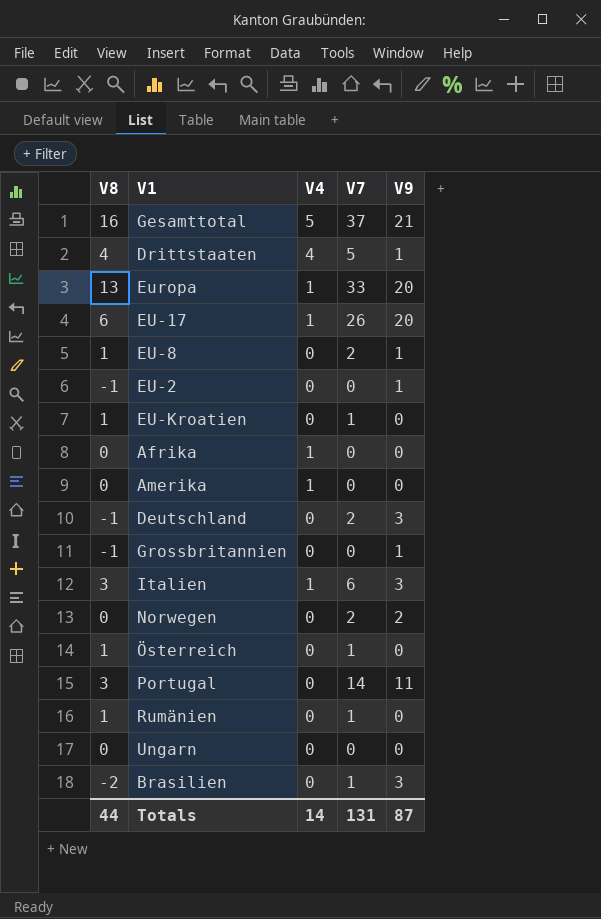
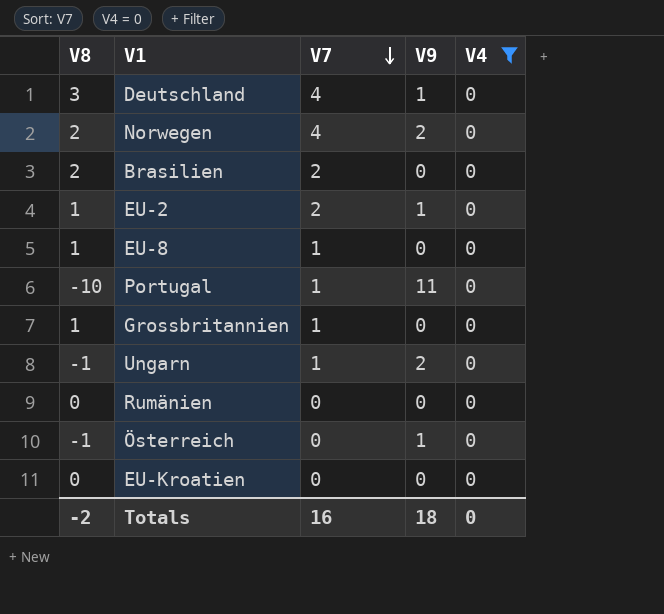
filter: none -> V4 = 0
row order: none -> V7 descending
column V4 | position: 3 -> 5
Deutschland | V8: -1 -> 3
Deutschland | V7: 2 -> 4
Deutschland | V9: 3 -> 1
Norwegen | V8: 0 -> 2
Norwegen | V7: 2 -> 4
Brasilien | V8: -2 -> 2
Brasilien | V7: 1 -> 2
Brasilien | V9: 3 -> 0
EU-2 | V8: -1 -> 1
EU-2 | V7: 0 -> 2
EU-8 | V7: 2 -> 1
EU-8 | V9: 1 -> 0
Portugal | V8: 3 -> -10
Portugal | V7: 14 -> 1
Grossbritannien | V8: -1 -> 1
Grossbritannien | V7: 0 -> 1
Grossbritannien | V9: 1 -> 0
Ungarn | V8: 0 -> -1
Ungarn | V7: 0 -> 1
Ungarn | V9: 0 -> 2
Rumänien | V8: 1 -> 0
Rumänien | V7: 1 -> 0
Österreich | V8: 1 -> -1
Österreich | V7: 1 -> 0
Österreich | V9: 0 -> 1
EU-Kroatien | V8: 1 -> 0
EU-Kroatien | V7: 1 -> 0
Totals | V8: 44 -> -2
Totals | V7: 131 -> 16
Totals | V9: 87 -> 18
Totals | V4: 14 -> 0

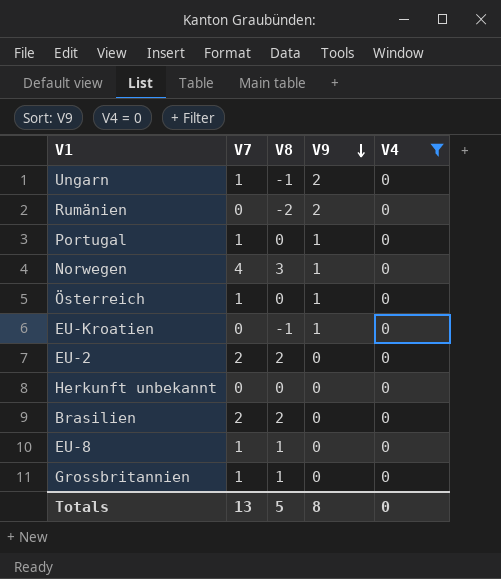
row order: V7 descending -> V9 descending
column V8 | position: 1 -> 3
row Deutschland: 3 | 4 | 1 | 0 -> none
Rumänien | V8: 0 -> -2
Rumänien | V9: 0 -> 2
Portugal | V8: -10 -> 0
Portugal | V9: 11 -> 1
Norwegen | V8: 2 -> 3
Norwegen | V9: 2 -> 1
Österreich | V7: 0 -> 1
Österreich | V8: -1 -> 0
EU-Kroatien | V8: 0 -> -1
EU-Kroatien | V9: 0 -> 1
EU-2 | V8: 1 -> 2
EU-2 | V9: 1 -> 0
row Herkunft unbekannt: none -> 0 | 0 | 0 | 0
Totals | V7: 16 -> 13
Totals | V8: -2 -> 5
Totals | V9: 18 -> 8

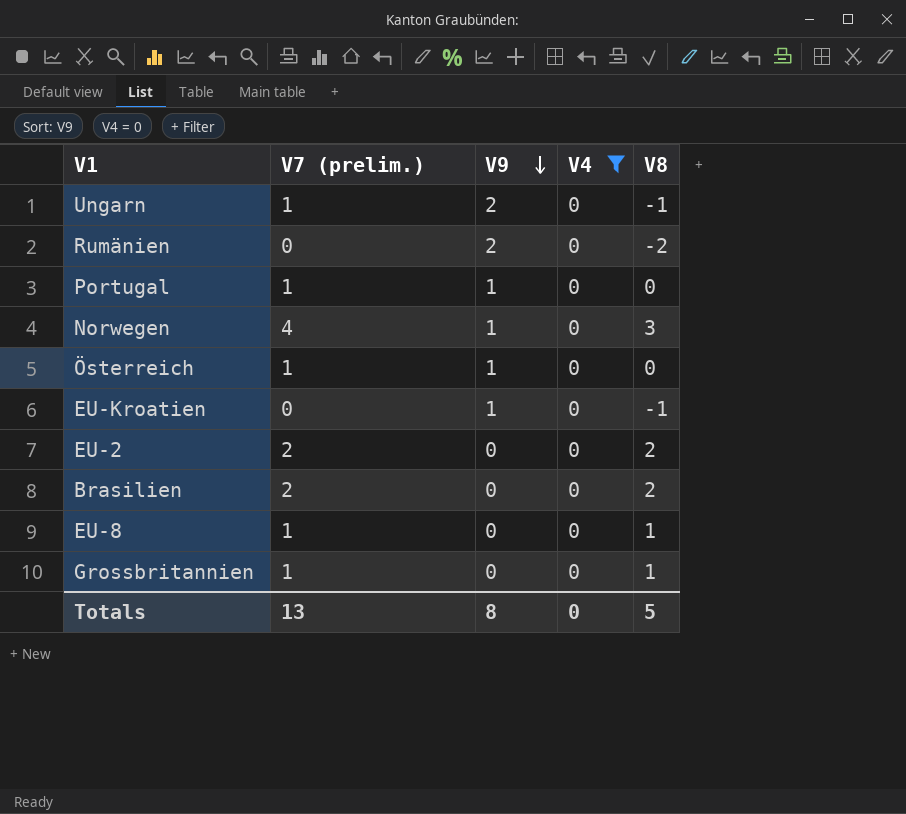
column name: V7 -> V7 (prelim.)
column V8 | position: 3 -> 5
row Herkunft unbekannt: 0 | 0 | 0 | 0 -> none

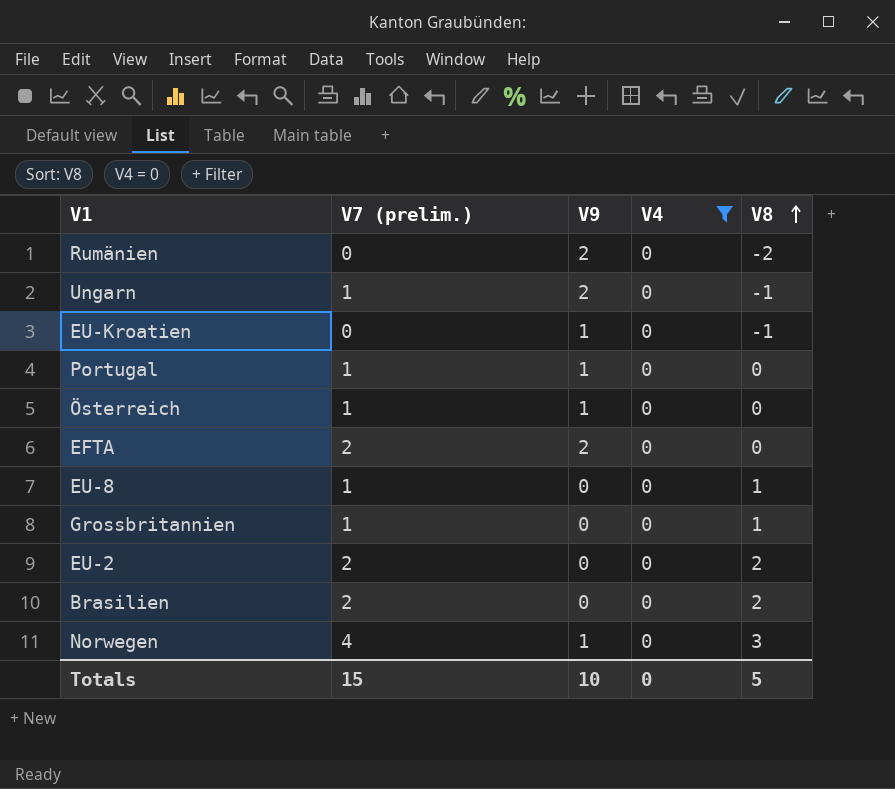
row order: V9 descending -> V8 ascending
row EFTA: none -> 2 | 2 | 0 | 0
Totals | V7 (prelim.): 13 -> 15
Totals | V9: 8 -> 10

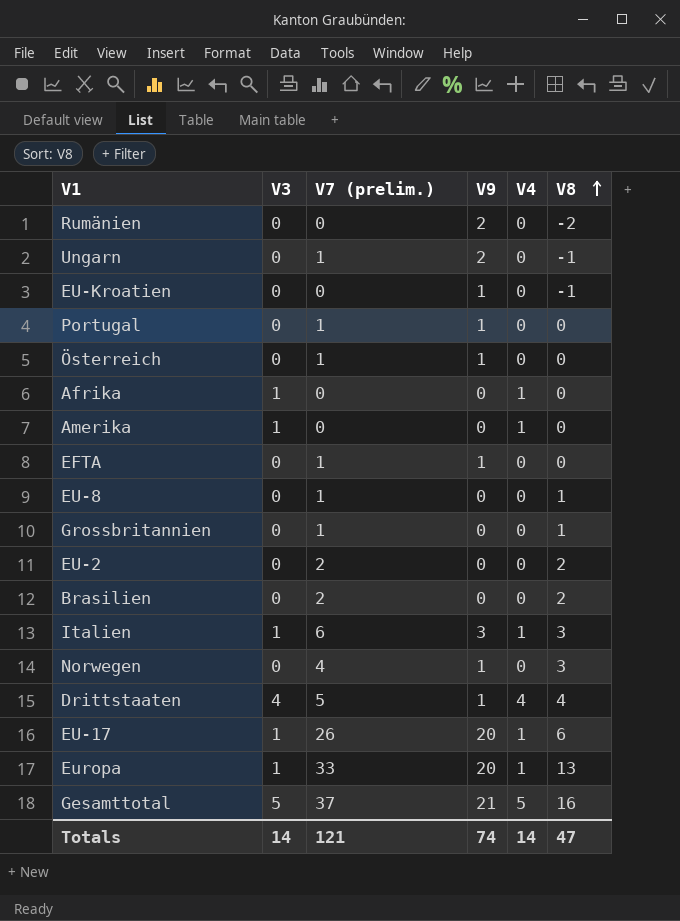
filter: V4 = 0 -> none
column V3 | position: none -> 2
EFTA | V7 (prelim.): 2 -> 1
EFTA | V9: 2 -> 1
Totals | V7 (prelim.): 15 -> 121
Totals | V9: 10 -> 74
Totals | V4: 0 -> 14
Totals | V8: 5 -> 47

